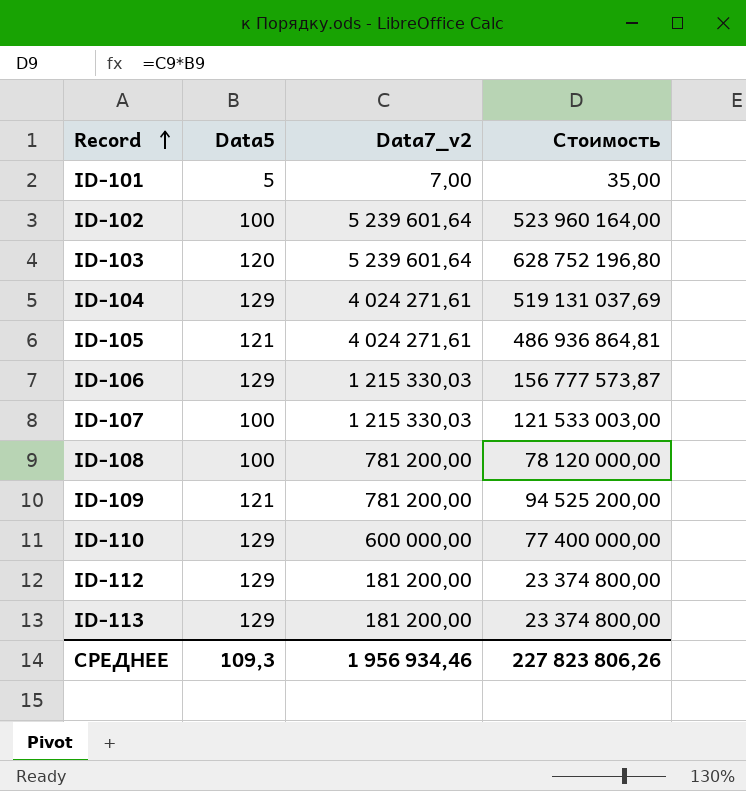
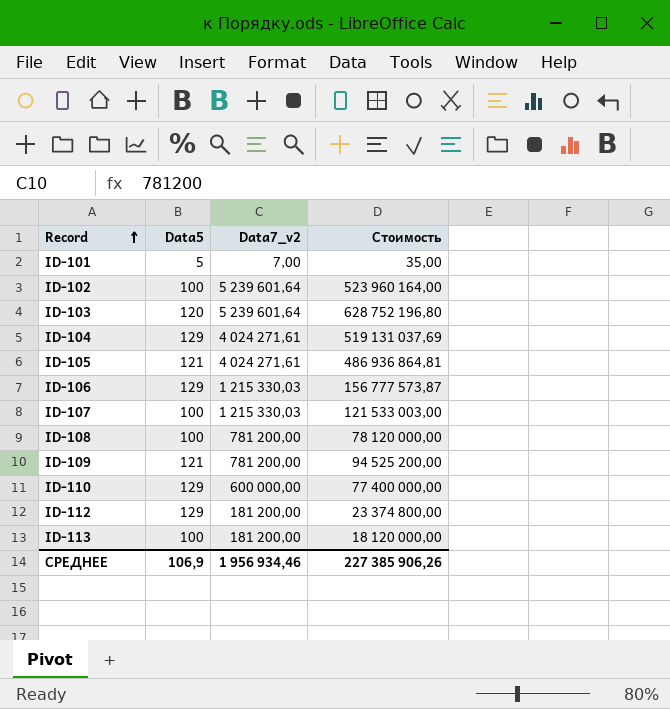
ID-113 | Data5: 129 -> 100
ID-113 | Стоимость: 23 374 800,00 -> 18 120 000,00
СРЕДНЕЕ | Data5: 109,3 -> 106,9
СРЕДНЕЕ | Стоимость: 227 823 806,26 -> 227 385 906,26

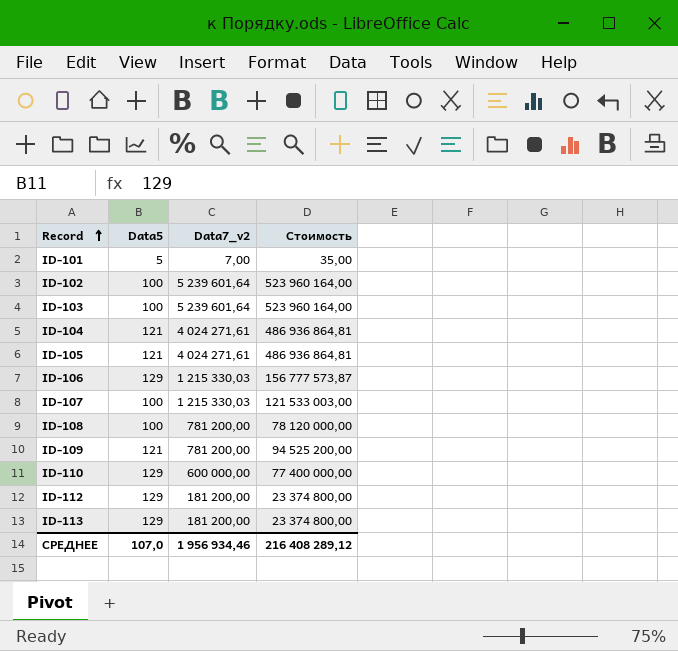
ID-103 | Data5: 120 -> 100
ID-103 | Стоимость: 628 752 196,80 -> 523 960 164,00
ID-104 | Data5: 129 -> 121
ID-104 | Стоимость: 519 131 037,69 -> 486 936 864,81
ID-113 | Data5: 100 -> 129
ID-113 | Стоимость: 18 120 000,00 -> 23 374 800,00
СРЕДНЕЕ | Data5: 106,9 -> 107,0
СРЕДНЕЕ | Стоимость: 227 385 906,26 -> 216 408 289,12

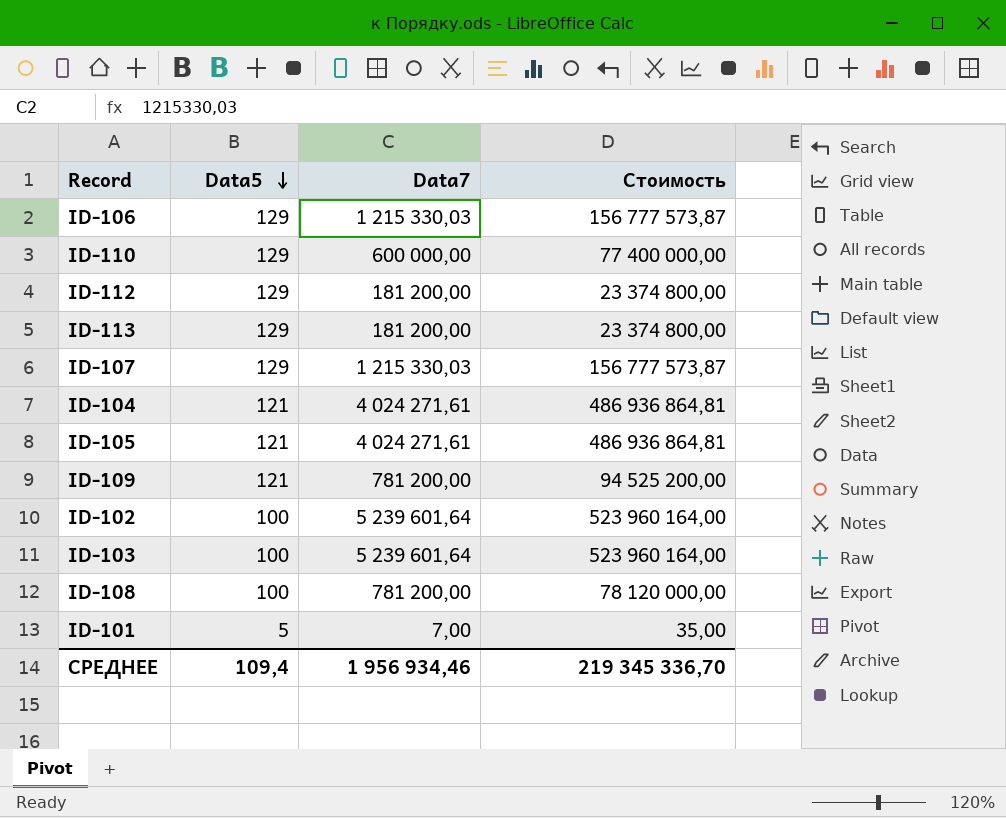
row order: Record ascending -> Data5 descending
column name: Data7_v2 -> Data7
ID-107 | Data5: 100 -> 129
ID-107 | Стоимость: 121 533 003,00 -> 156 777 573,87
СРЕДНЕЕ | Data5: 107,0 -> 109,4
СРЕДНЕЕ | Стоимость: 216 408 289,12 -> 219 345 336,70

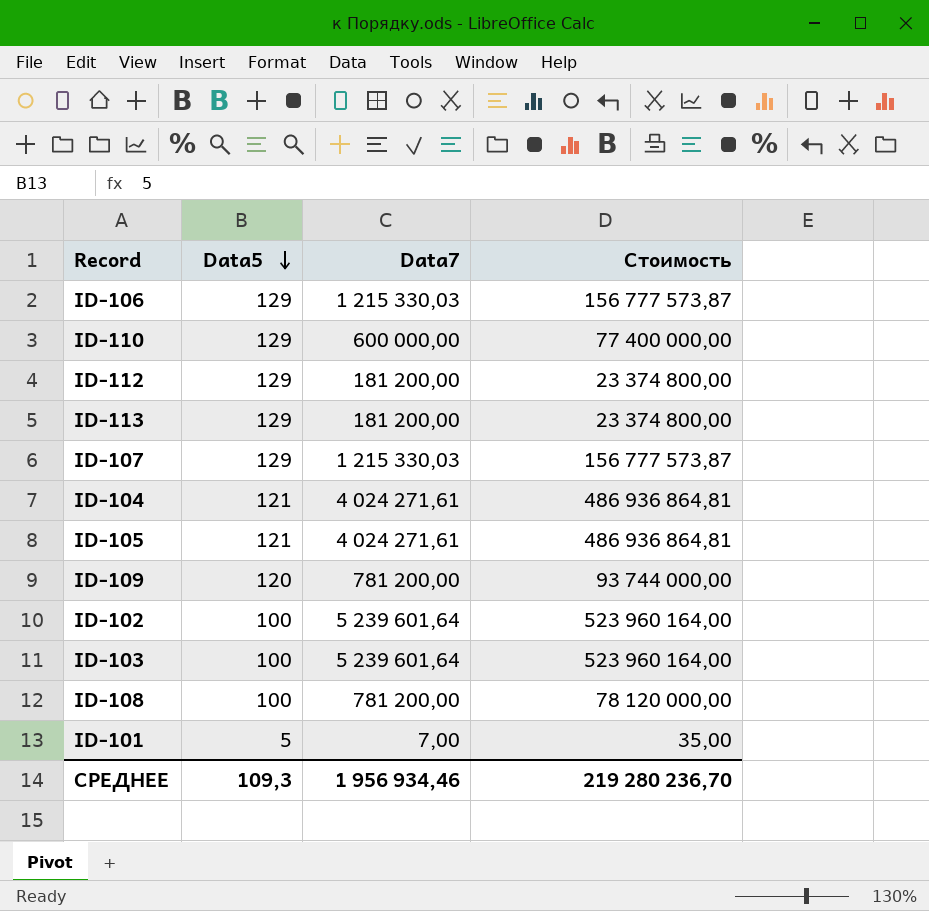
ID-109 | Data5: 121 -> 120
ID-109 | Стоимость: 94 525 200,00 -> 93 744 000,00
СРЕДНЕЕ | Data5: 109,4 -> 109,3
СРЕДНЕЕ | Стоимость: 219 345 336,70 -> 219 280 236,70

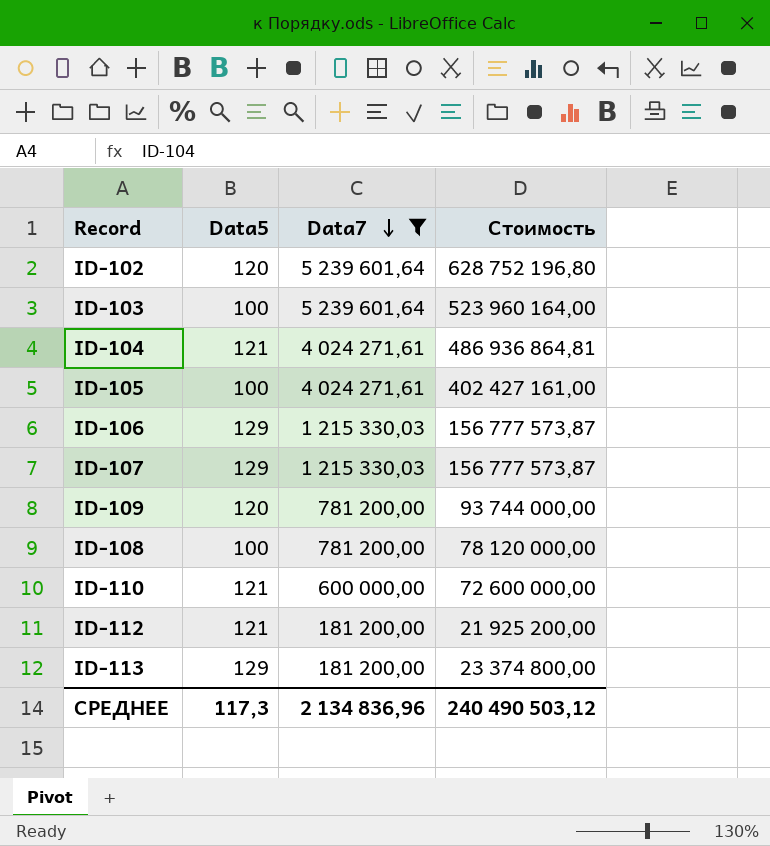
filter: none -> Data7 != 7,00
row order: Data5 descending -> Data7 descending
ID-102 | Data5: 100 -> 120
ID-102 | Стоимость: 523 960 164,00 -> 628 752 196,80
ID-105 | Data5: 121 -> 100
ID-105 | Стоимость: 486 936 864,81 -> 402 427 161,00
ID-110 | Data5: 129 -> 121
ID-110 | Стоимость: 77 400 000,00 -> 72 600 000,00
ID-112 | Data5: 129 -> 121
ID-112 | Стоимость: 23 374 800,00 -> 21 925 200,00
СРЕДНЕЕ | Data5: 109,3 -> 117,3
СРЕДНЕЕ | Data7: 1 956 934,46 -> 2 134 836,96
СРЕДНЕЕ | Стоимость: 219 280 236,70 -> 240 490 503,12

